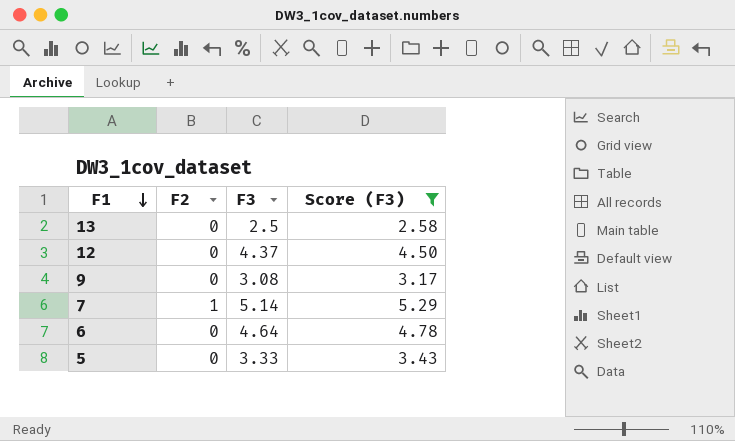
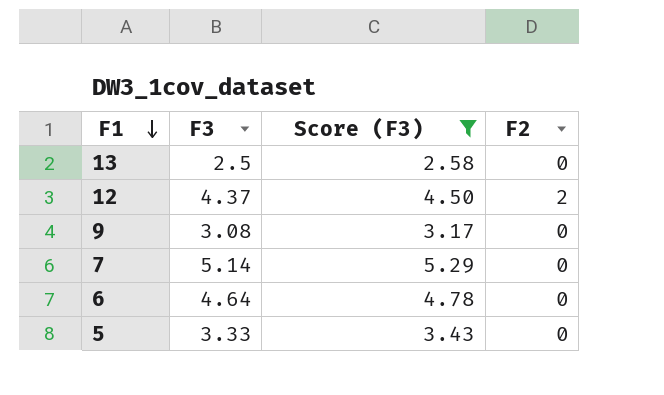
column F2 | position: 2 -> 4
12 | F2: 0 -> 2
7 | F2: 1 -> 0

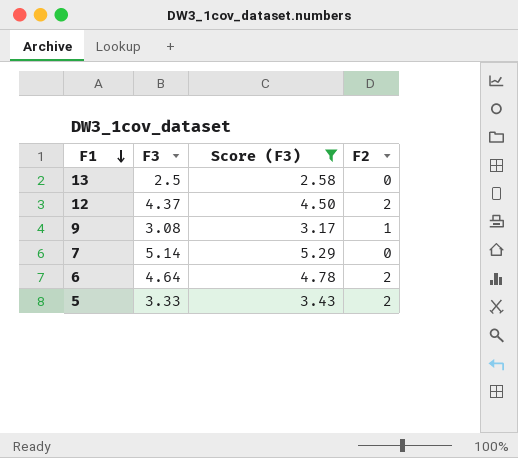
9 | F2: 0 -> 1
6 | F2: 0 -> 2
5 | F2: 0 -> 2

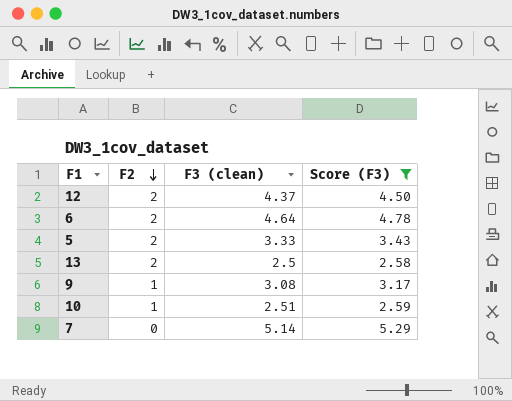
row order: F1 descending -> F2 descending
column F2 | position: 4 -> 2
column name: F3 -> F3 (clean)
13 | F2: 0 -> 2
row 10: none -> 1 | 2.51 | 2.59

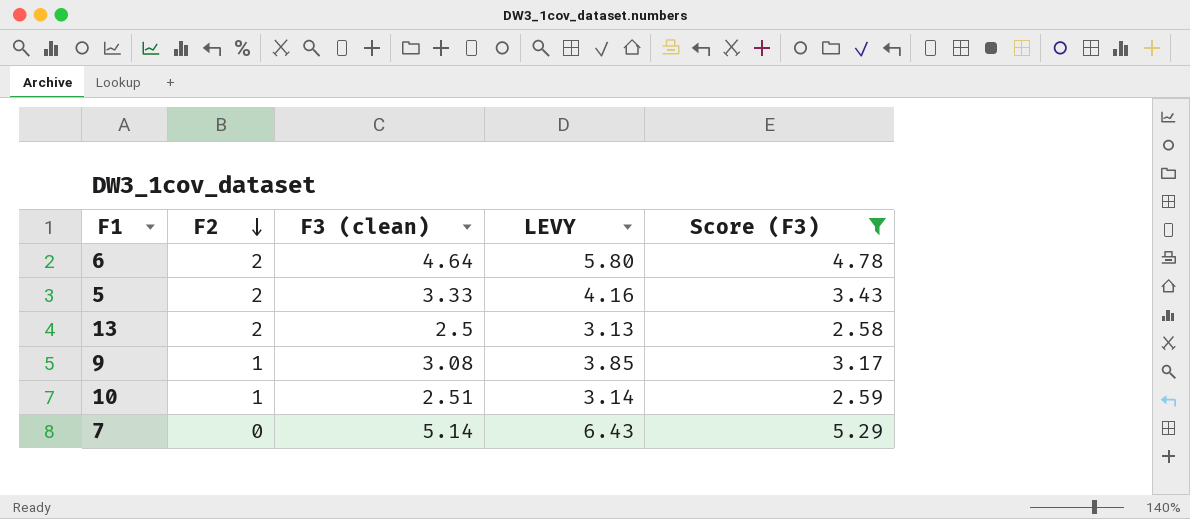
column LEVY | formula: none -> [F3 (clean)] * 1.25
row 12: 2 | 4.37 | 4.50 -> none

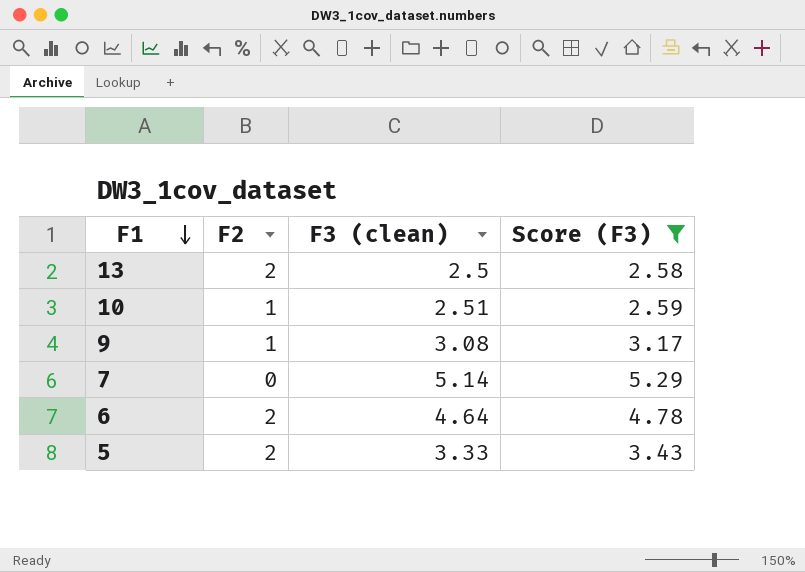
row order: F2 descending -> F1 descending
column LEVY | formula: [F3 (clean)] * 1.25 -> none

